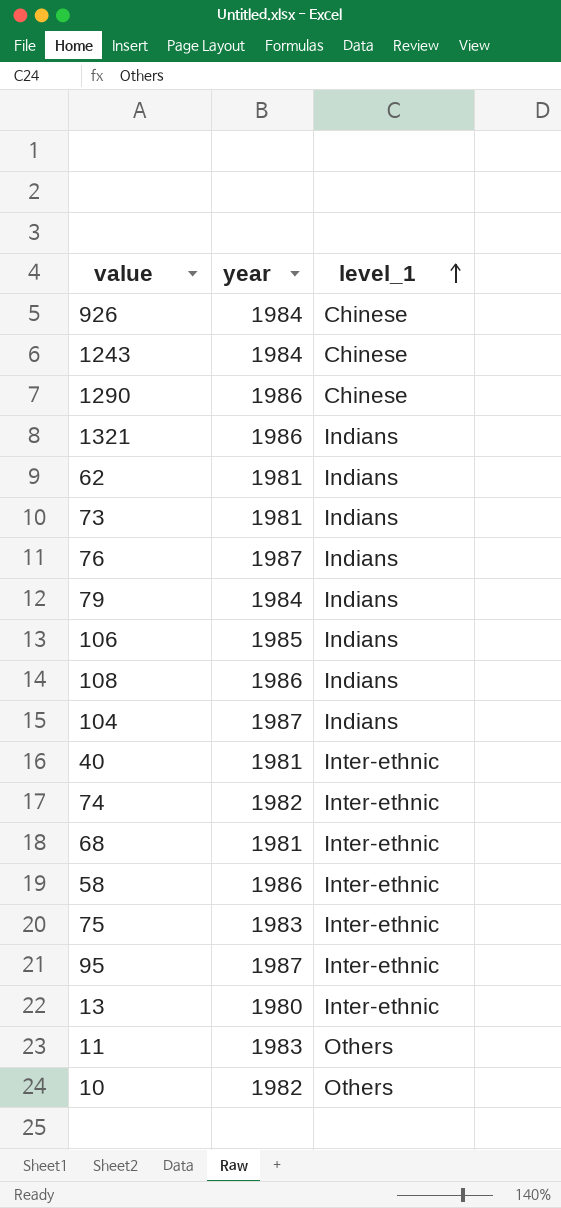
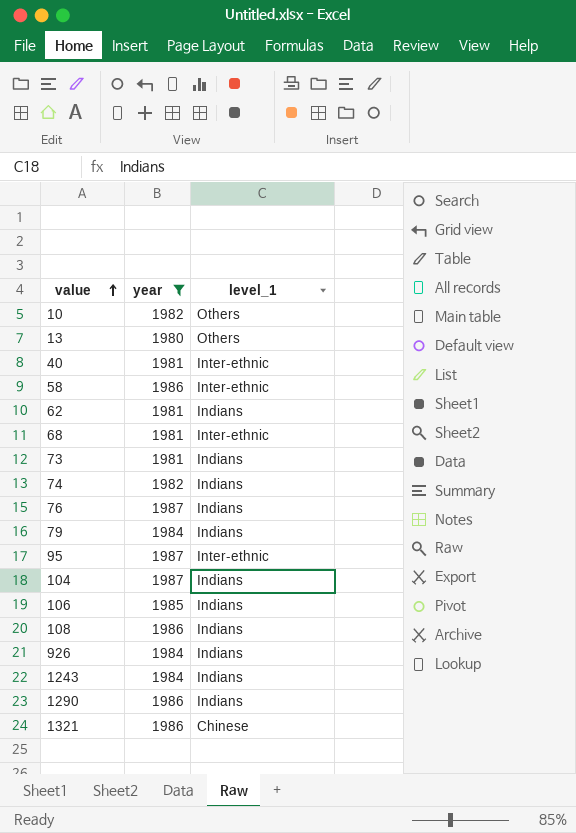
filter: none -> year != 1983
row order: level_1 ascending -> value ascending
13 | level_1: Inter-ethnic -> Others
74 | level_1: Inter-ethnic -> Indians
926 | level_1: Chinese -> Indians
1243 | level_1: Chinese -> Indians
1290 | level_1: Chinese -> Indians
1321 | level_1: Indians -> Chinese

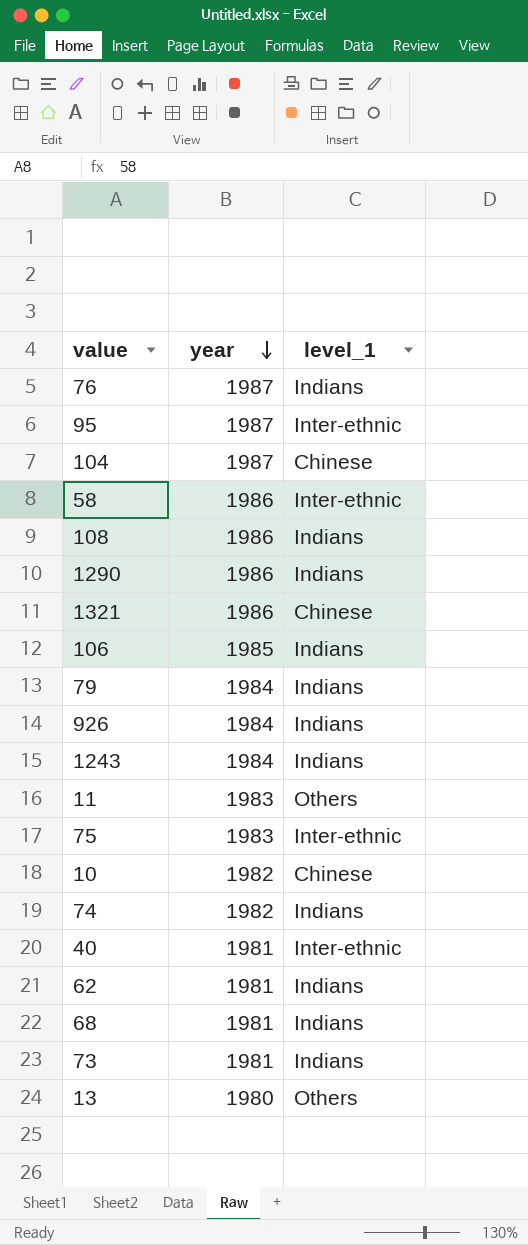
filter: year != 1983 -> none
row order: value ascending -> year descending
104 | level_1: Indians -> Chinese
10 | level_1: Others -> Chinese
68 | level_1: Inter-ethnic -> Indians

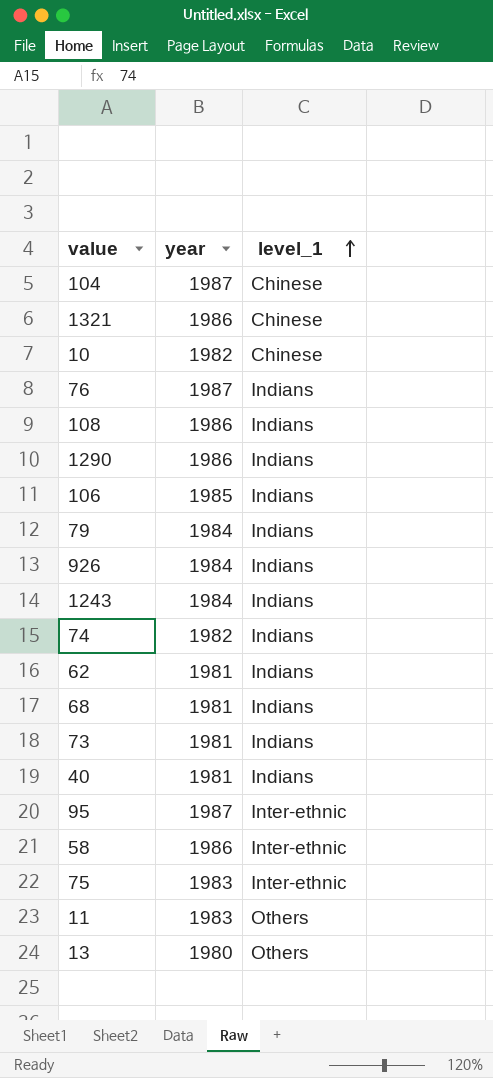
row order: year descending -> level_1 ascending
40 | level_1: Inter-ethnic -> Indians

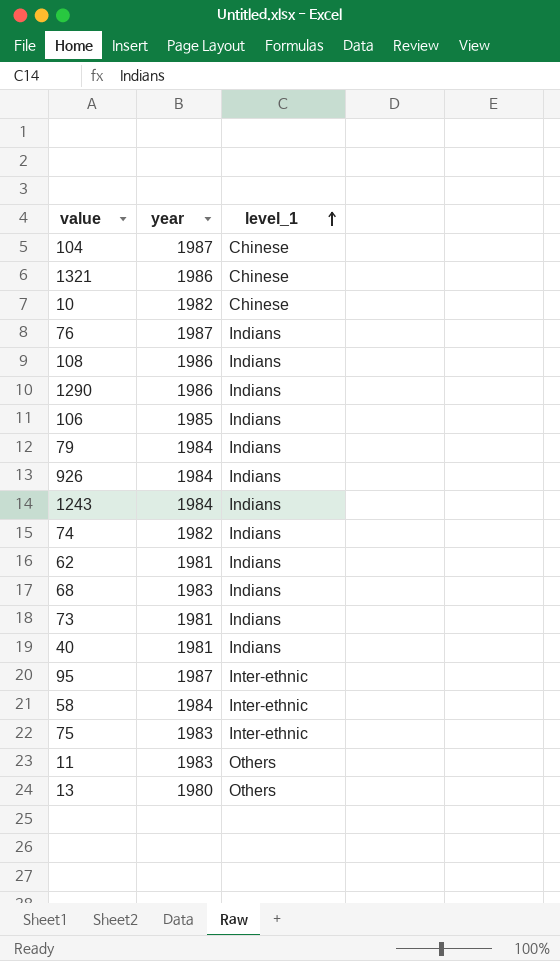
68 | year: 1981 -> 1983
58 | year: 1986 -> 1984

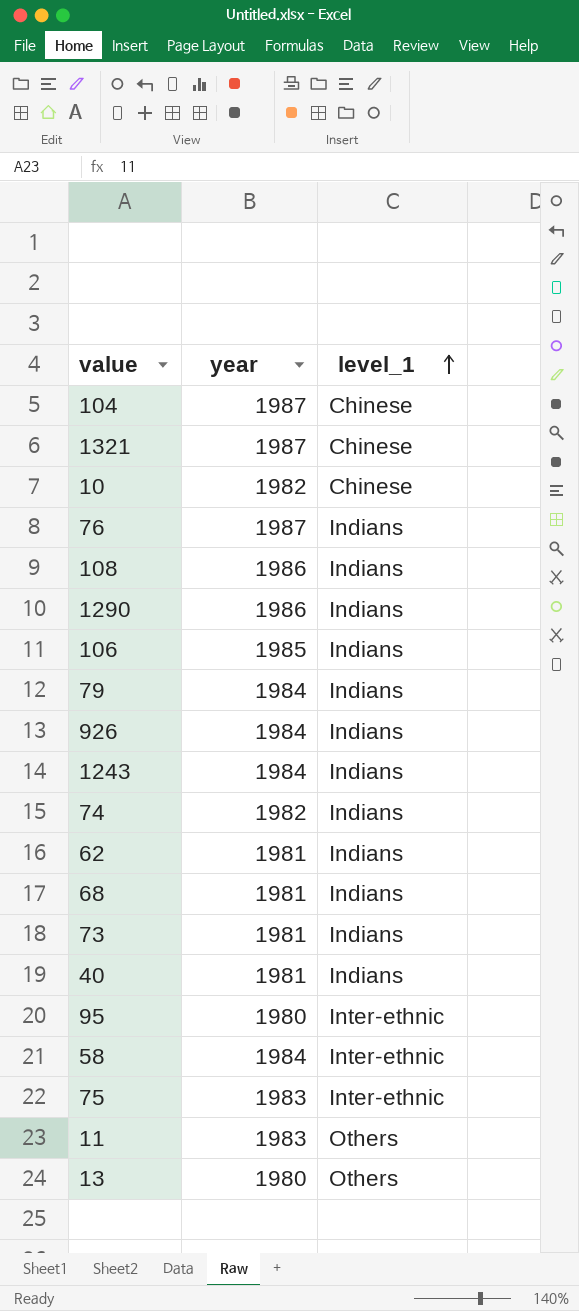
1321 | year: 1986 -> 1987
68 | year: 1983 -> 1981
95 | year: 1987 -> 1980

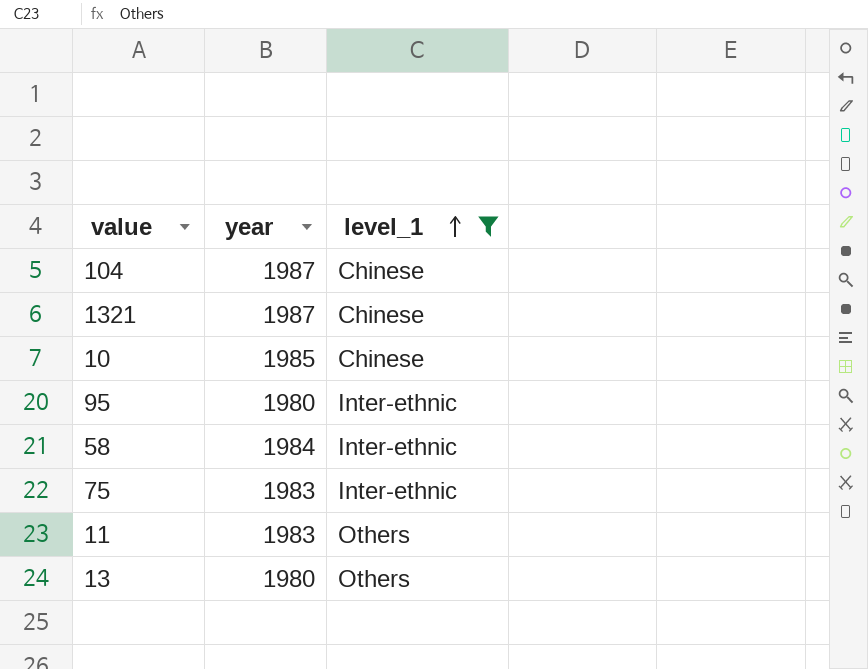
filter: none -> level_1 != Indians
10 | year: 1982 -> 1985

